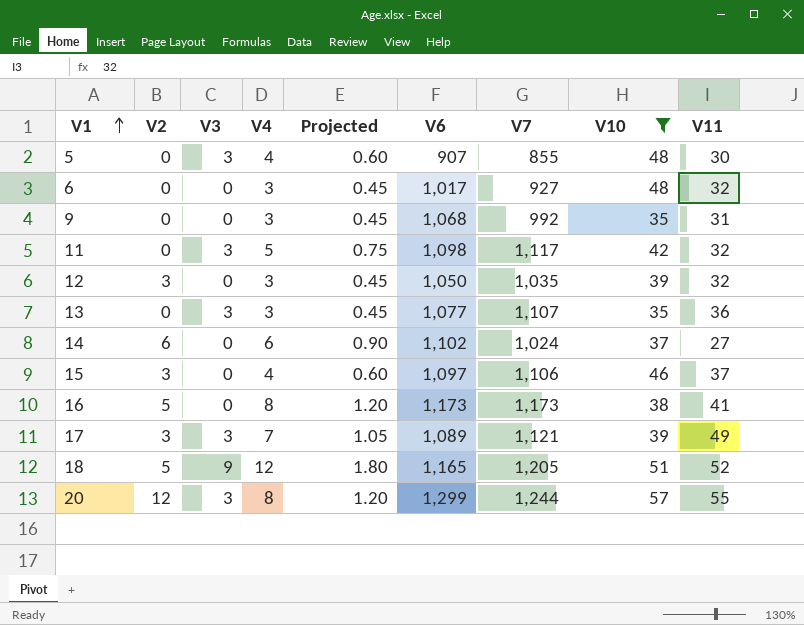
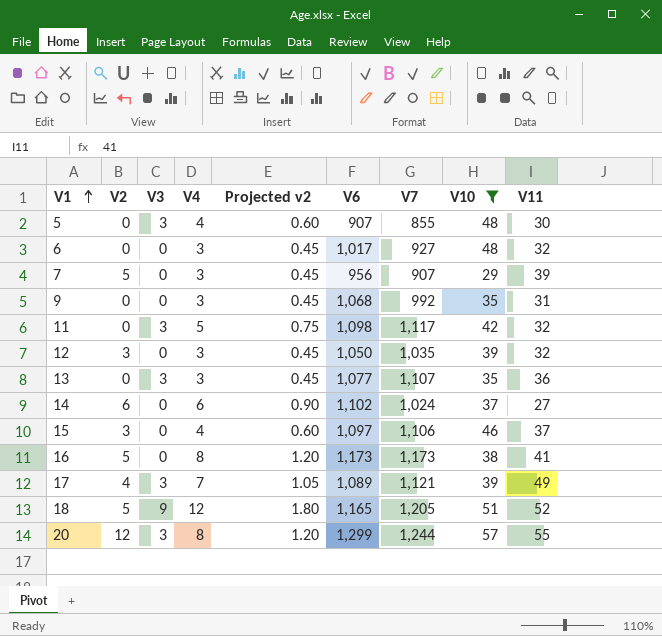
column name: Projected -> Projected v2
row 7: none -> 5 | 0 | 3 | 0.45 | 956 | 907 | 29 | 39
17 | V2: 3 -> 4

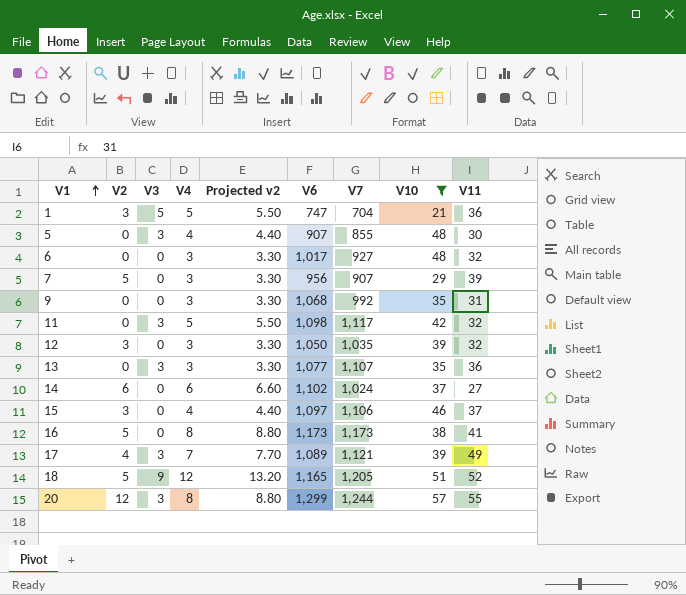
column Projected v2 | formula: [V4] * 0.15 -> [V4] * 1.1
row 1: none -> 3 | 5 | 5 | 5.50 | 747 | 704 | 21 | 36

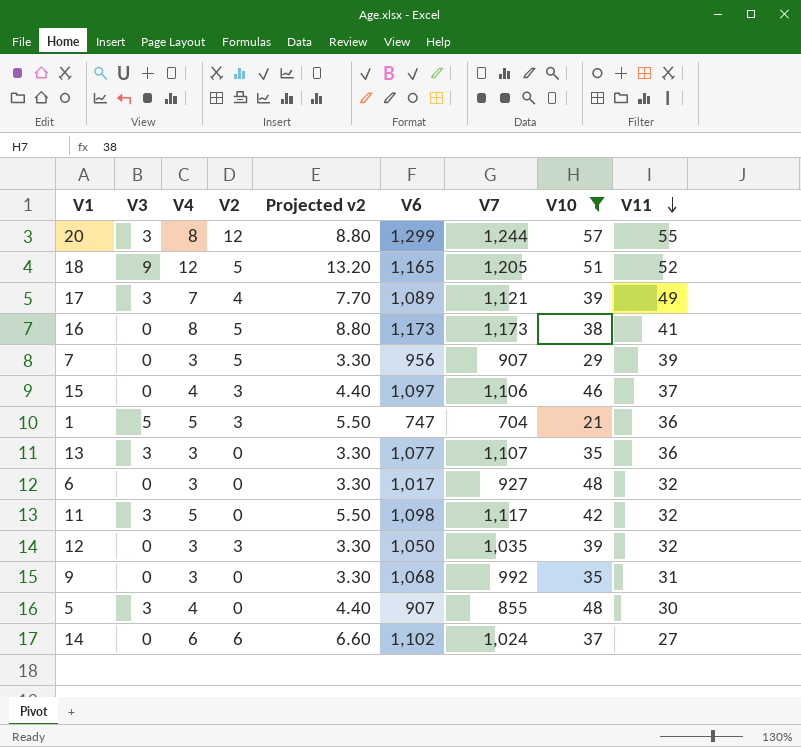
row order: V1 ascending -> V11 descending
column V2 | position: 2 -> 4

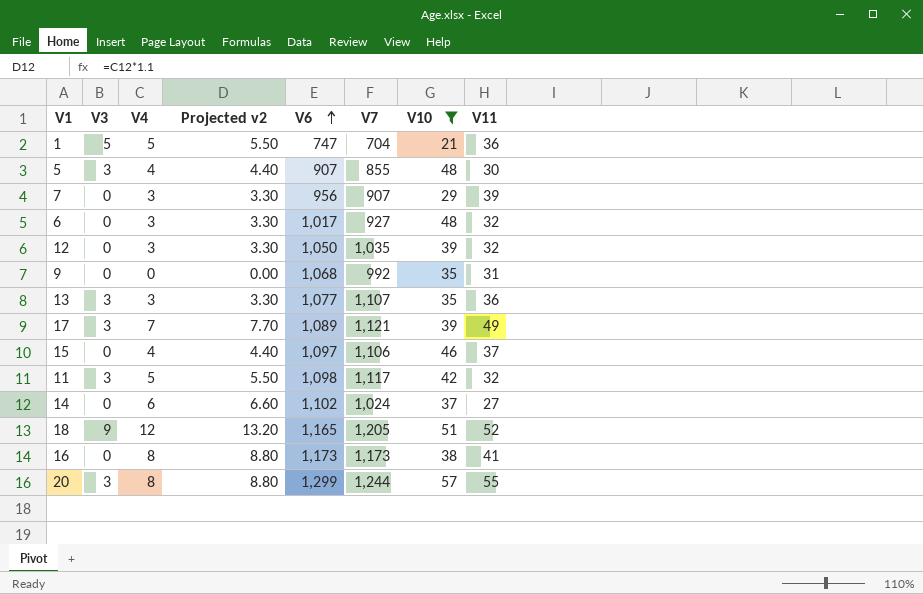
row order: V11 descending -> V6 ascending
column V2 | position: 4 -> none
9 | V4: 3 -> 0
9 | Projected v2: 3.30 -> 0.00

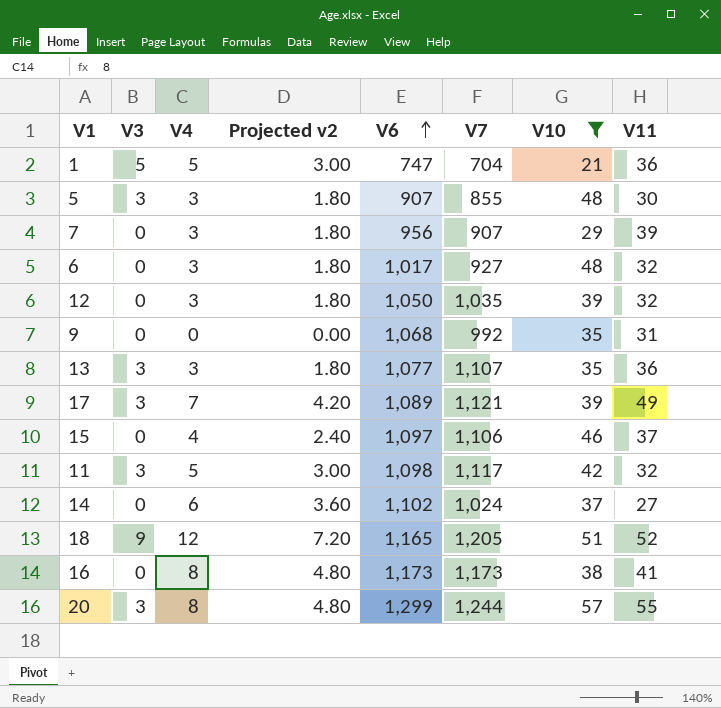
column Projected v2 | formula: [V4] * 1.1 -> [V4] * 0.6
5 | V4: 4 -> 3

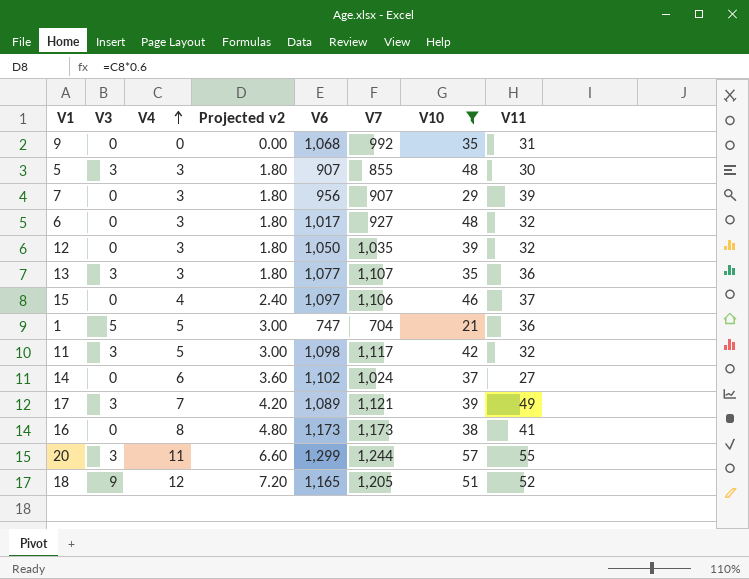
row order: V6 ascending -> V4 ascending
20 | V4: 8 -> 11
20 | Projected v2: 4.80 -> 6.60

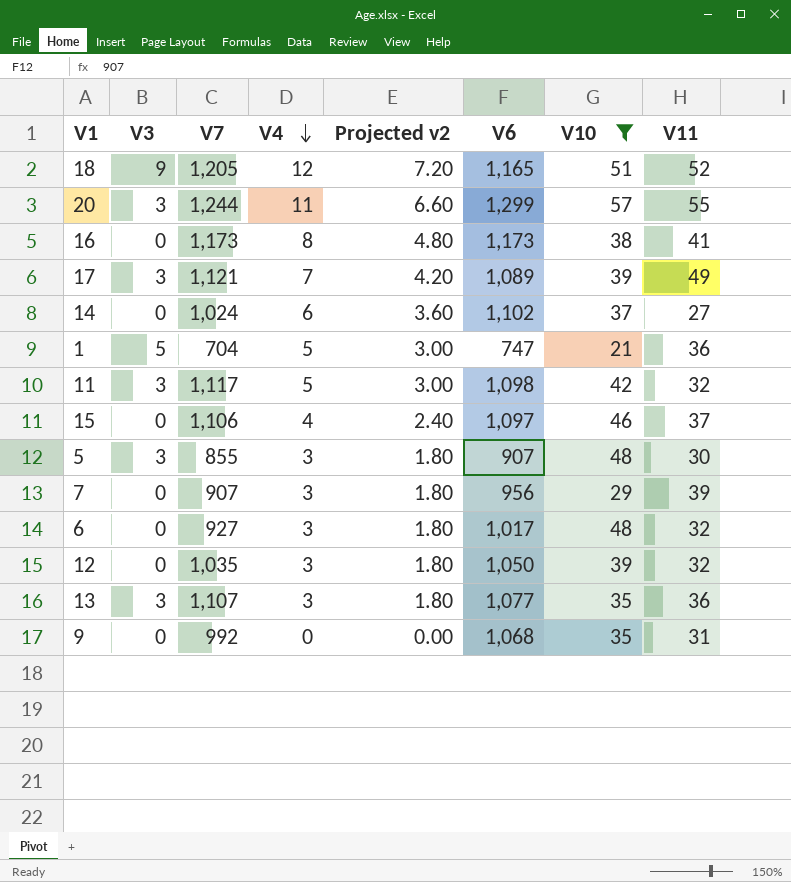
row order: V4 ascending -> V4 descending
column V7 | position: 6 -> 3

